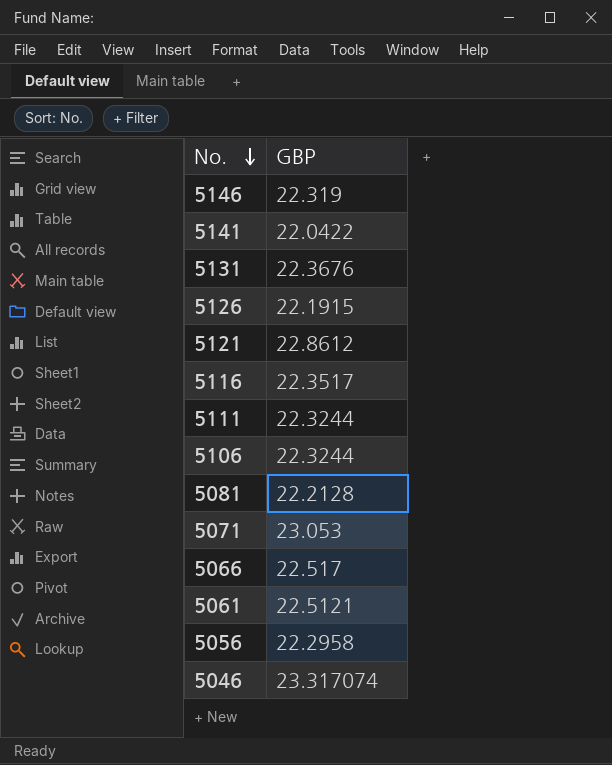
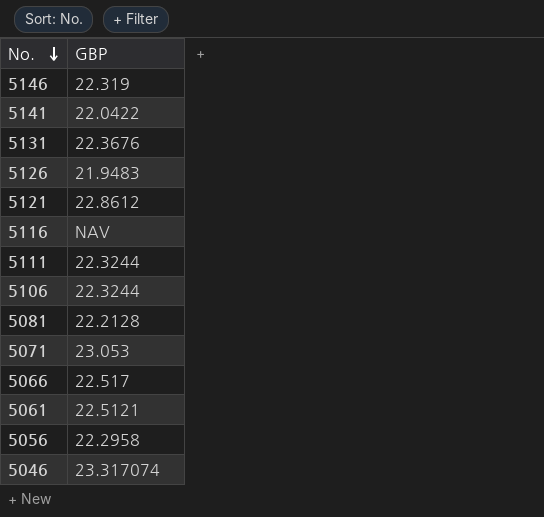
5126 | GBP: 22.1915 -> 21.9483
5116 | GBP: 22.3517 -> NAV

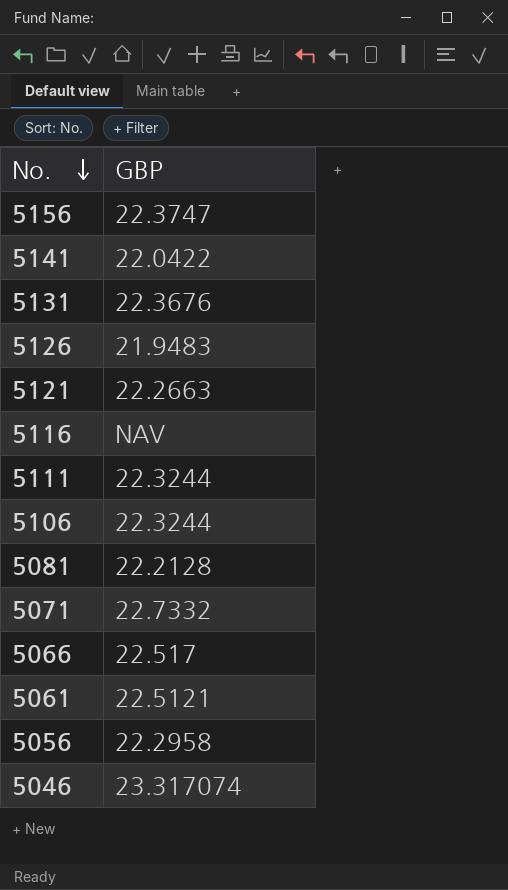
row 5146: 22.319 -> none
row 5156: none -> 22.3747
5121 | GBP: 22.8612 -> 22.2663
5071 | GBP: 23.053 -> 22.7332

